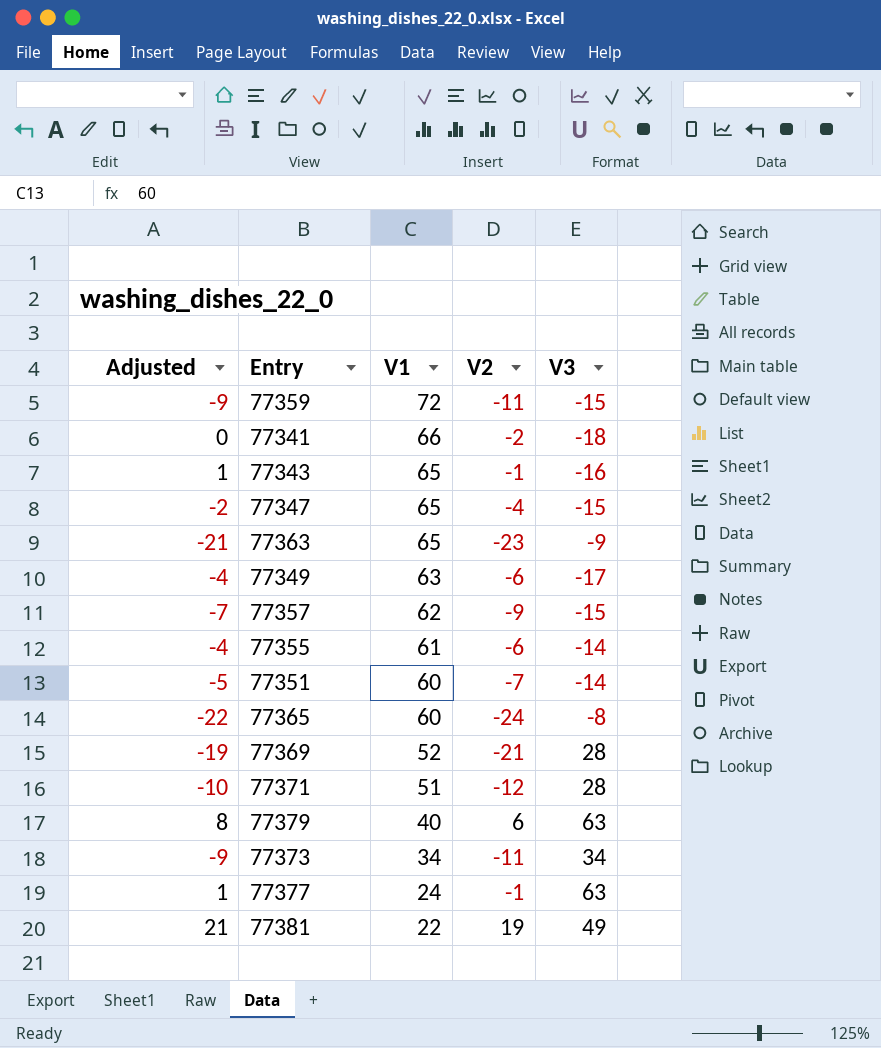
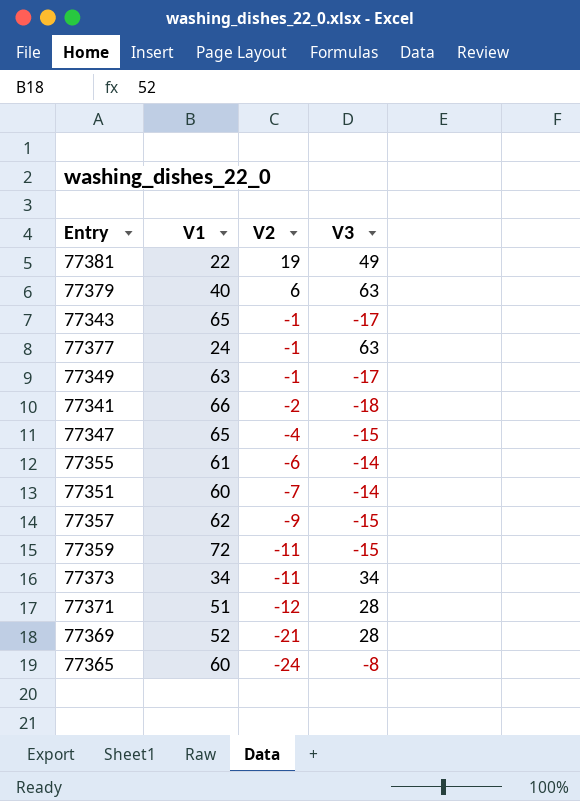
row order: V1 descending -> V2 descending
column Adjusted | formula: [V2] + 2 -> none
row 77363: -21 | 65 | -23 | -9 -> none
77343 | V3: -16 -> -17
77349 | V2: -6 -> -1

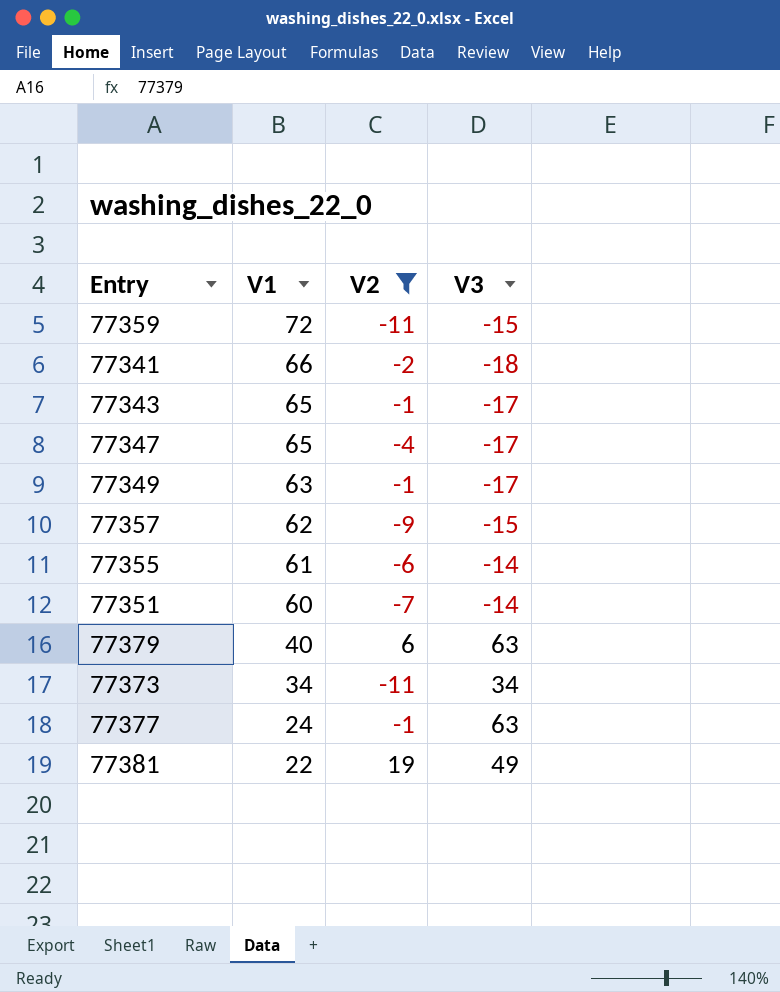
filter: none -> V2 >= -11
row order: V2 descending -> V1 descending
77347 | V3: -15 -> -17

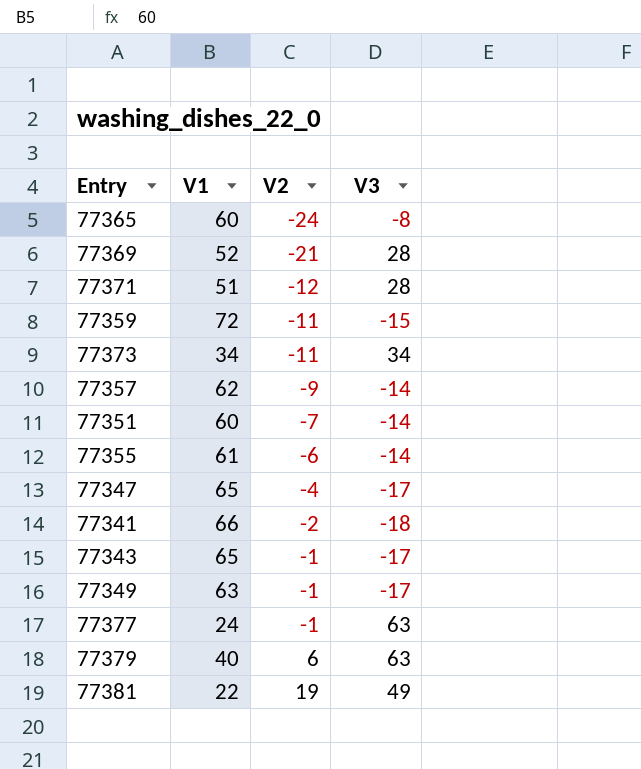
filter: V2 >= -11 -> none
row order: V1 descending -> V2 ascending
77357 | V3: -15 -> -14

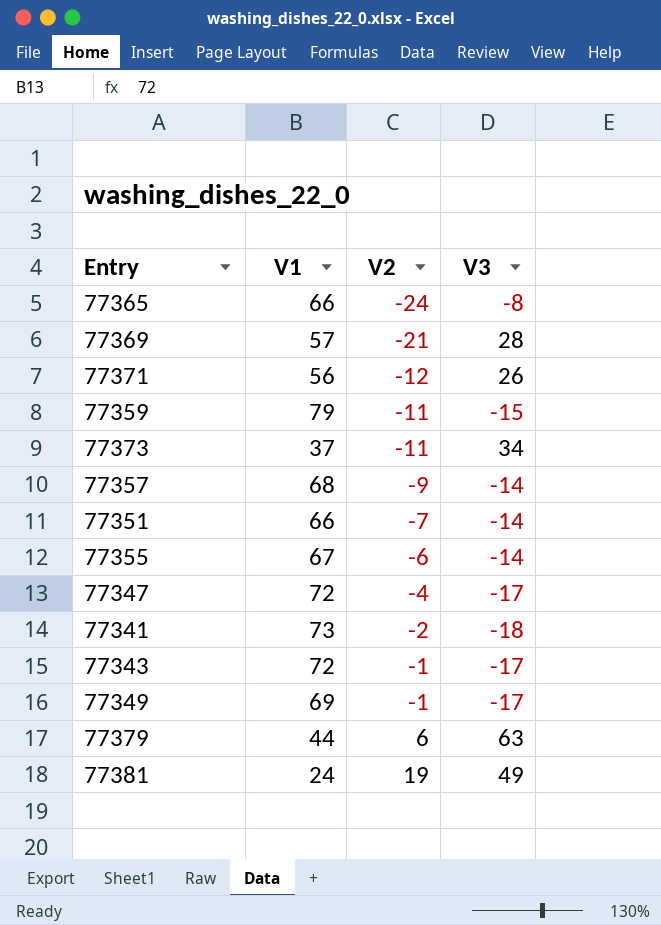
row 77377: 24 | -1 | 63 -> none
77365 | V1: 60 -> 66
77369 | V1: 52 -> 57
77371 | V1: 51 -> 56
77371 | V3: 28 -> 26
77359 | V1: 72 -> 79
77373 | V1: 34 -> 37
77357 | V1: 62 -> 68
77351 | V1: 60 -> 66
77355 | V1: 61 -> 67
77347 | V1: 65 -> 72
77341 | V1: 66 -> 73
77343 | V1: 65 -> 72
77349 | V1: 63 -> 69
77379 | V1: 40 -> 44
77381 | V1: 22 -> 24

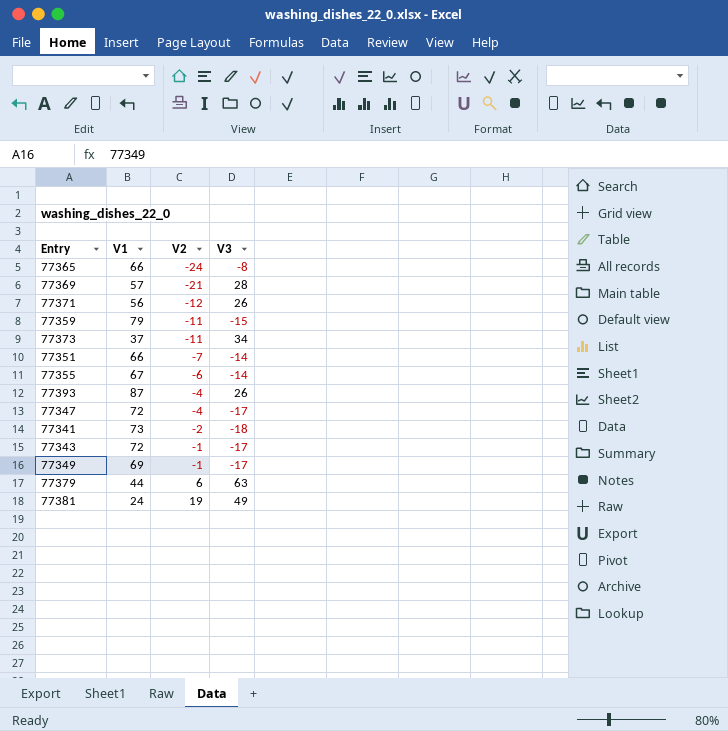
row 77357: 68 | -9 | -14 -> none
row 77393: none -> 87 | -4 | 26

